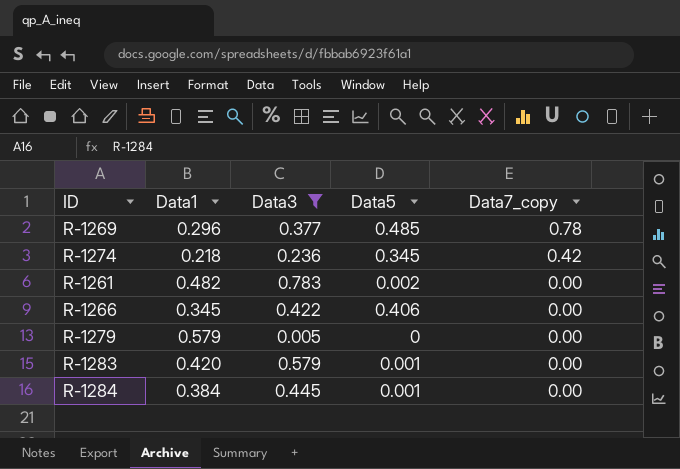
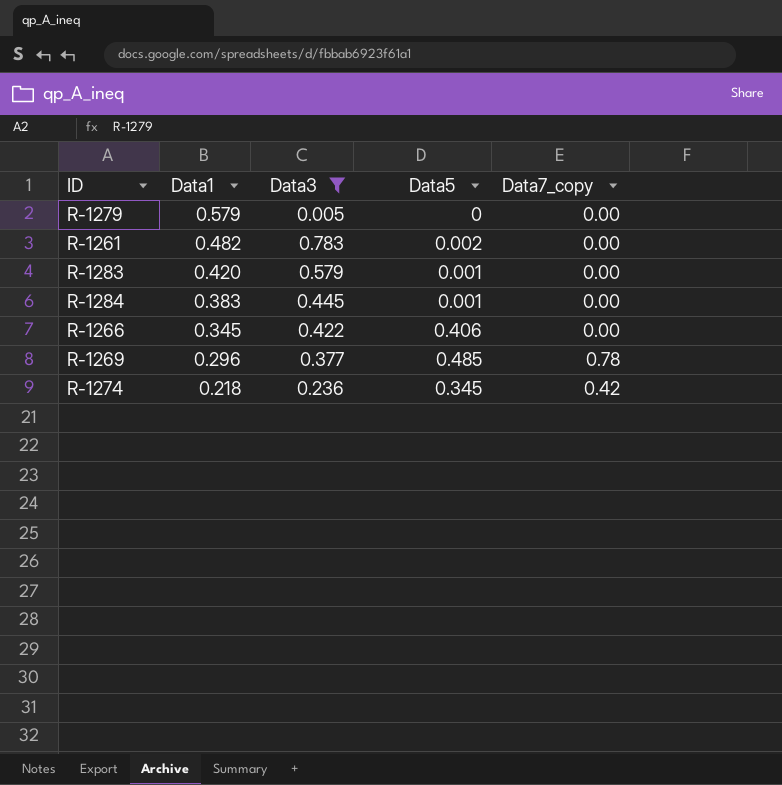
row order: Data7_copy descending -> Data1 descending
R-1284 | Data1: 0.384 -> 0.383

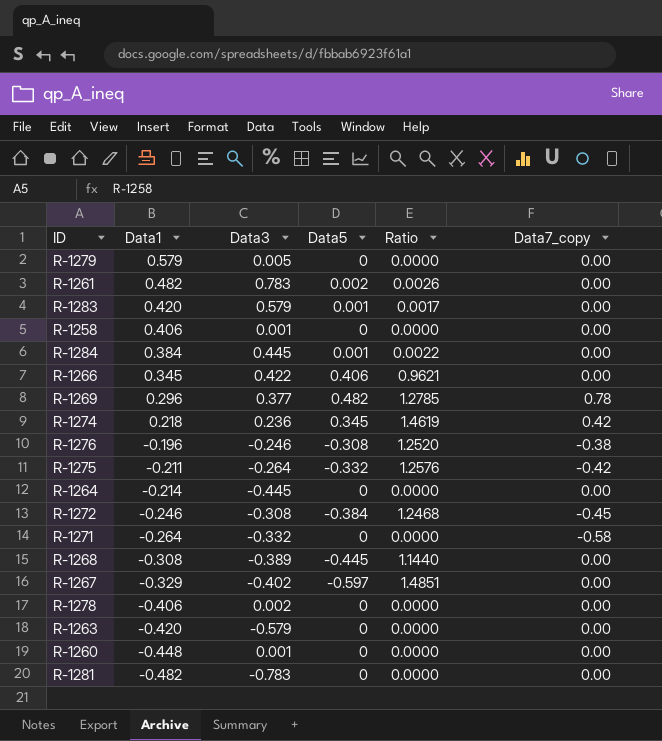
filter: Data3 >= 0.005 -> none
column Ratio | formula: none -> [Data5] / [Data3]
R-1284 | Data1: 0.383 -> 0.384
R-1269 | Data5: 0.485 -> 0.482

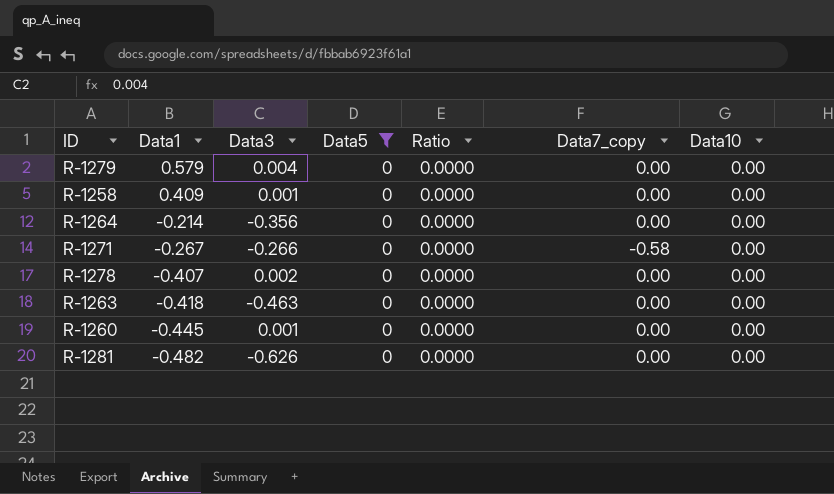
filter: none -> Data5 = 0
column Data10 | position: none -> 7
R-1279 | Data3: 0.005 -> 0.004
R-1258 | Data1: 0.406 -> 0.409
R-1264 | Data3: -0.445 -> -0.356
R-1271 | Data1: -0.264 -> -0.267
R-1271 | Data3: -0.332 -> -0.266
R-1278 | Data1: -0.406 -> -0.407
R-1263 | Data1: -0.420 -> -0.418
R-1263 | Data3: -0.579 -> -0.463
R-1260 | Data1: -0.448 -> -0.445
R-1281 | Data3: -0.783 -> -0.626

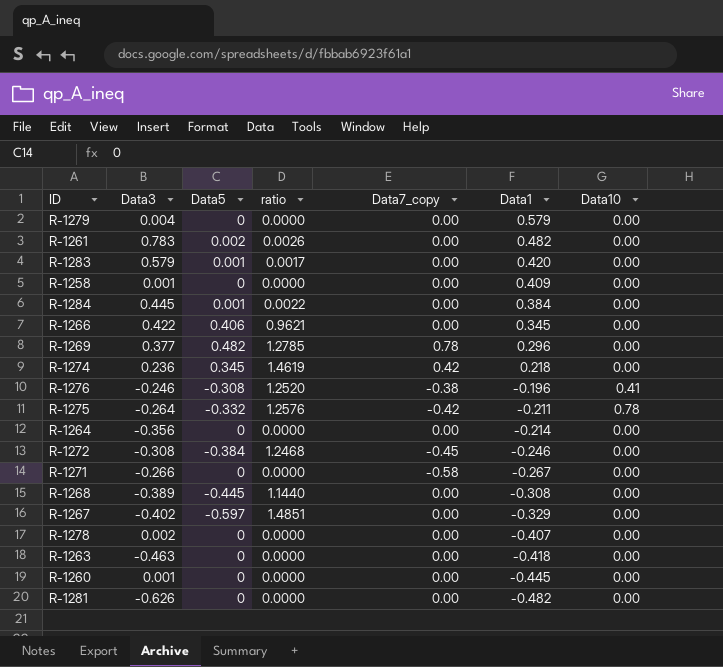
filter: Data5 = 0 -> none
column name: Ratio -> ratio
column Data1 | position: 2 -> 6

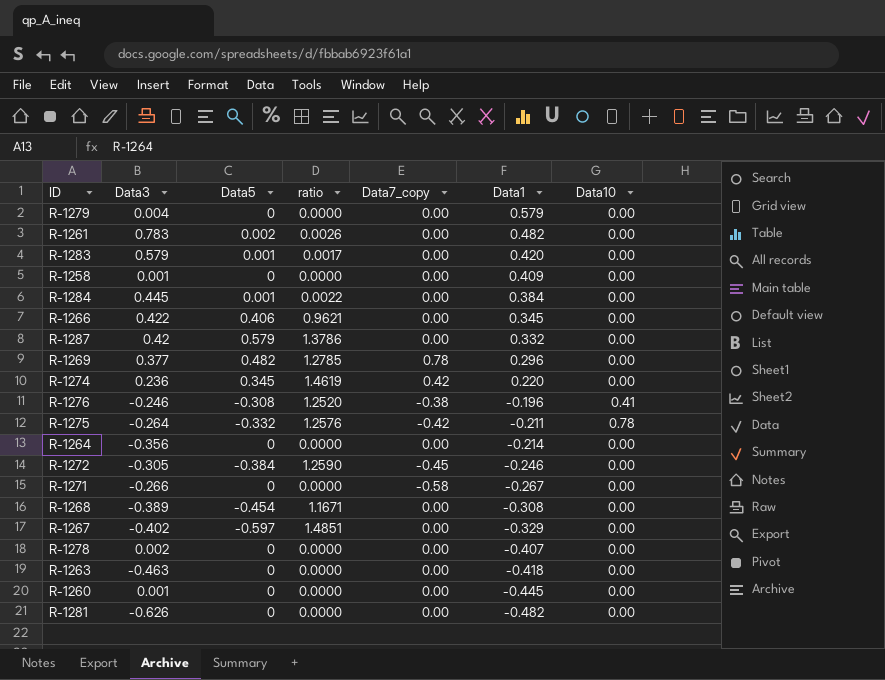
row R-1287: none -> 0.42 | 0.579 | 1.3786 | 0.00 | 0.332 | 0.00
R-1274 | Data1: 0.218 -> 0.220
R-1272 | Data3: -0.308 -> -0.305
R-1272 | ratio: 1.2468 -> 1.2590
R-1268 | Data5: -0.445 -> -0.454
R-1268 | ratio: 1.1440 -> 1.1671

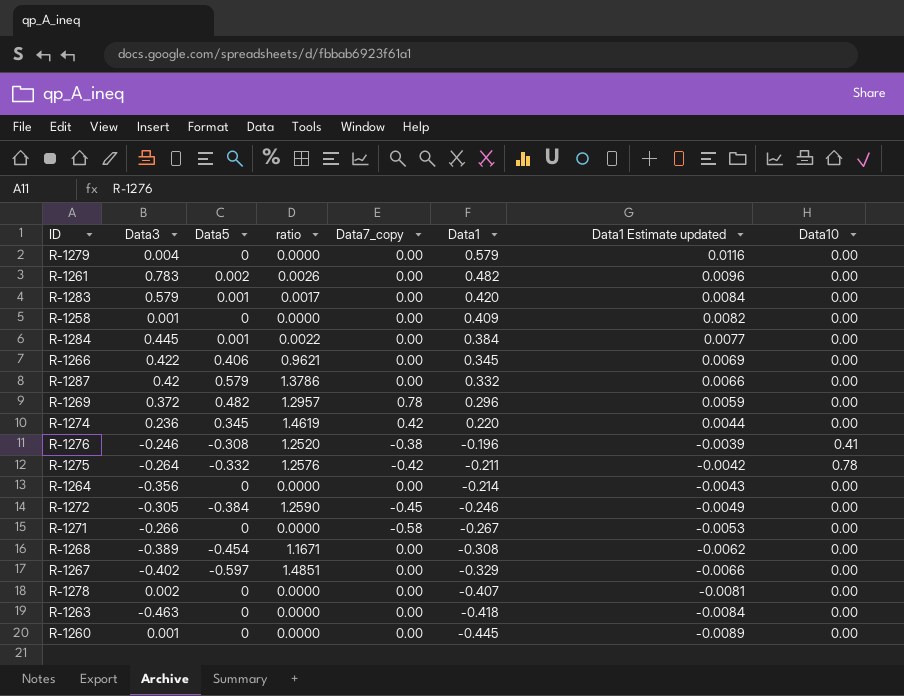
column Data1 Estimate updated | formula: none -> [Data1] * 0.02
row R-1281: -0.626 | 0 | 0.0000 | 0.00 | -0.482 | 0.00 -> none
R-1269 | Data3: 0.377 -> 0.372
R-1269 | ratio: 1.2785 -> 1.2957

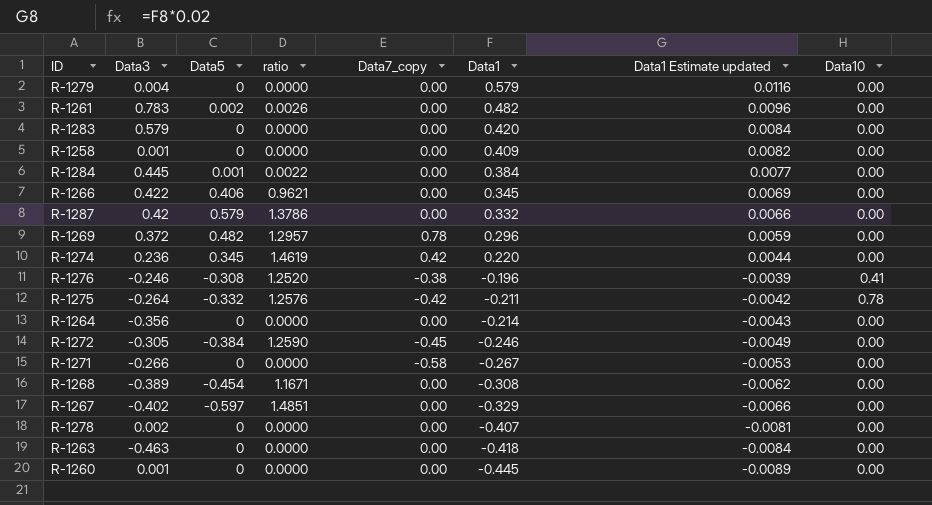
R-1283 | Data5: 0.001 -> 0
R-1283 | ratio: 0.0017 -> 0.0000

